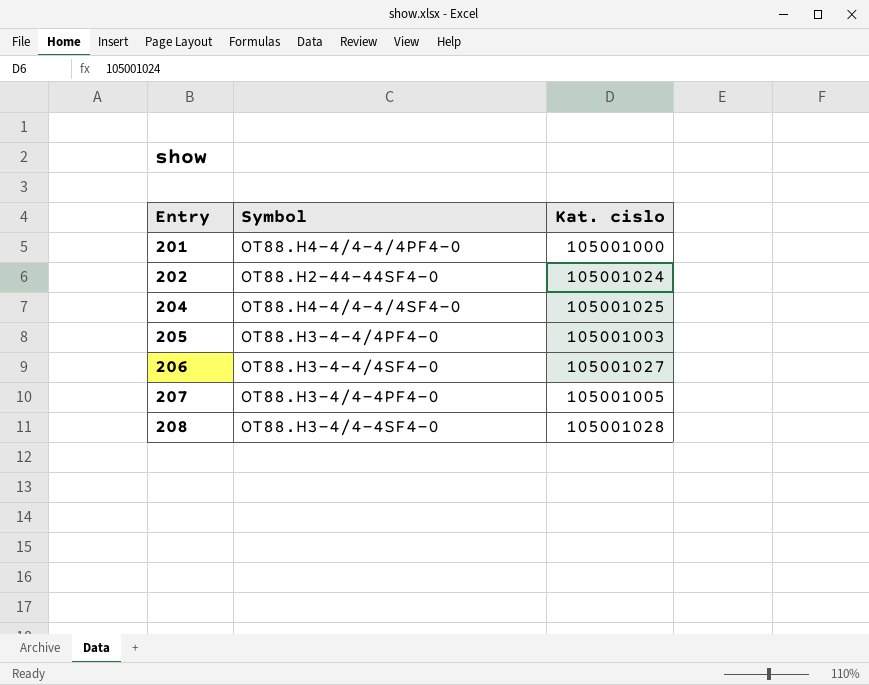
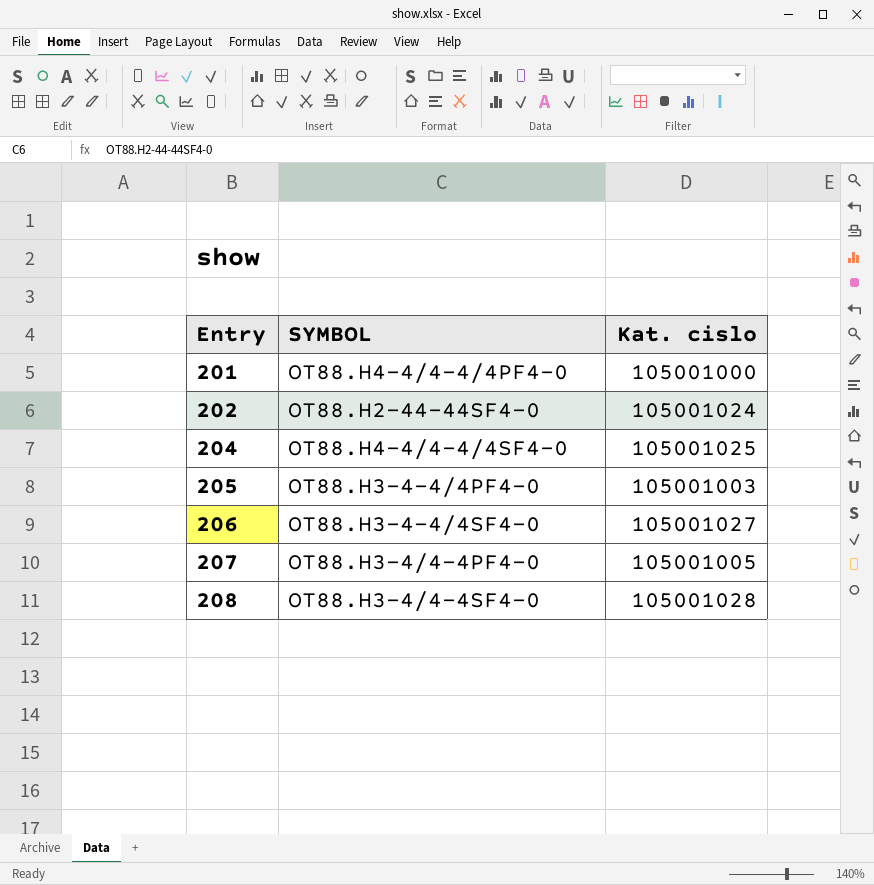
column name: Symbol -> SYMBOL

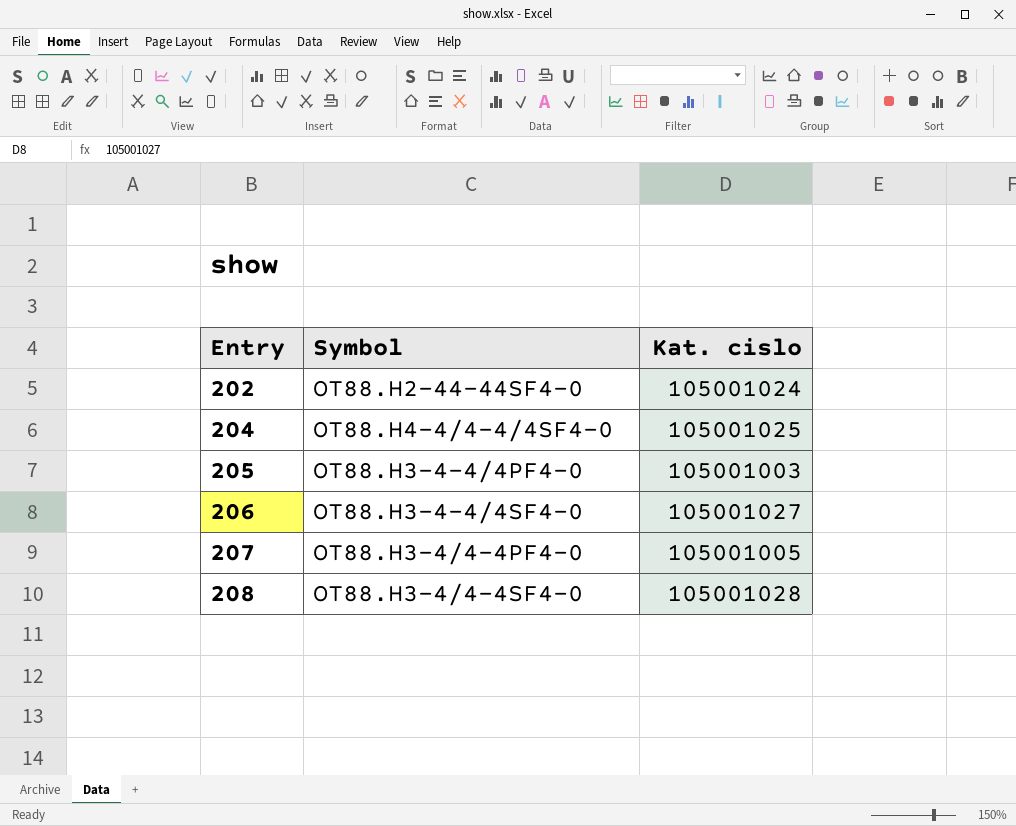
column name: SYMBOL -> Symbol
row 201: OT88.H4-4/4-4/4PF4-0 | 105001000 -> none

